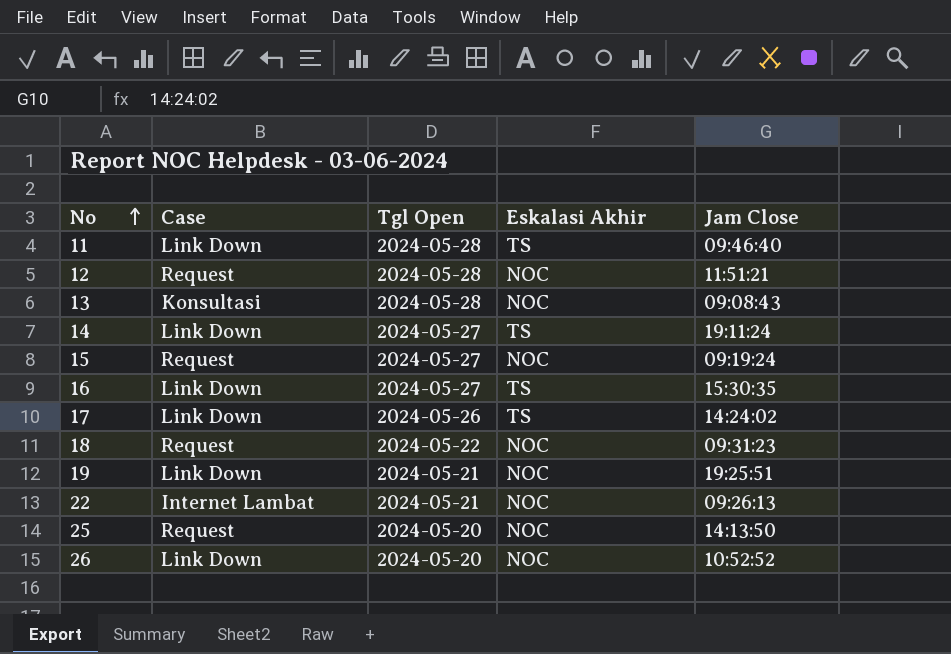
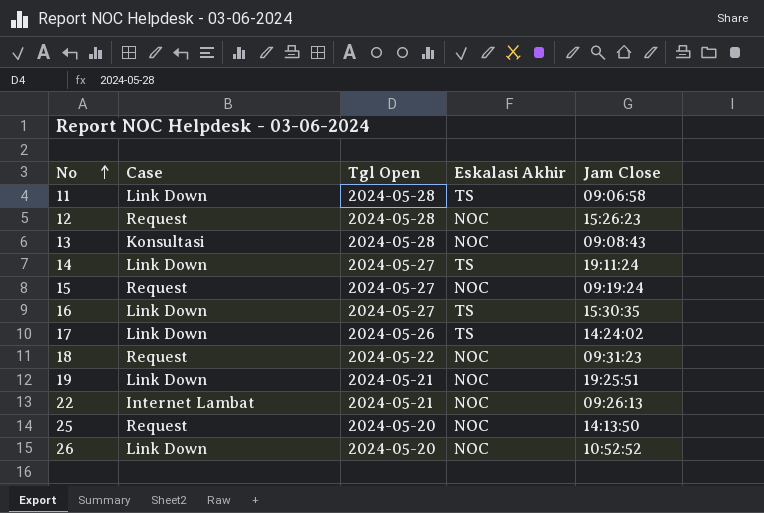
11 | Jam Close: 09:46:40 -> 09:06:58
12 | Jam Close: 11:51:21 -> 15:26:23

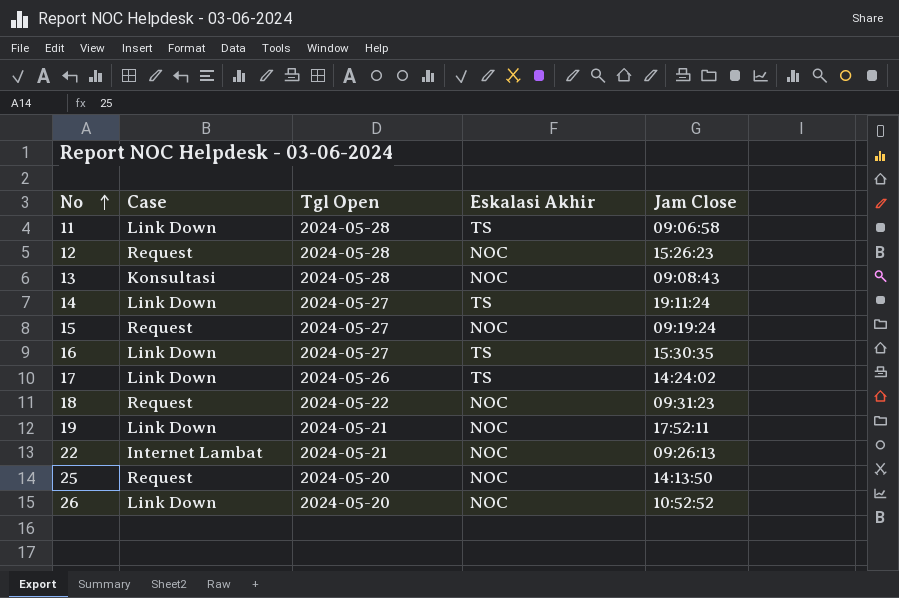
19 | Jam Close: 19:25:51 -> 17:52:11

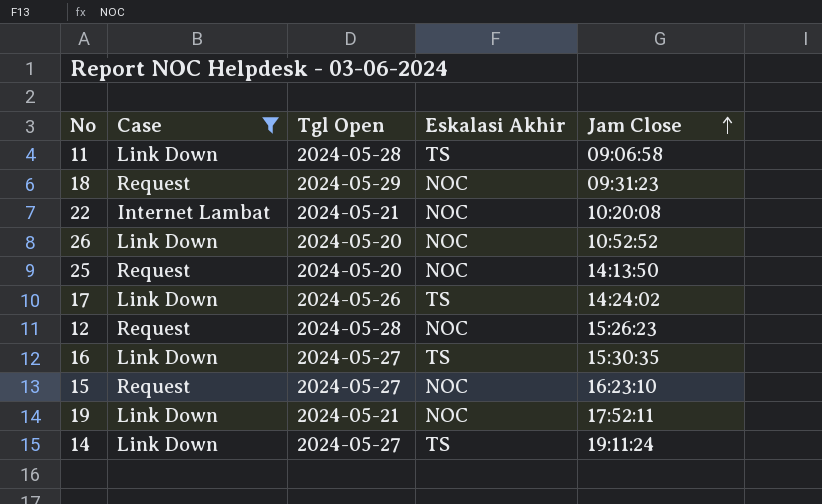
filter: none -> Case != Konsultasi
row order: No ascending -> Jam Close ascending
18 | Tgl Open: 2024-05-22 -> 2024-05-29
22 | Jam Close: 09:26:13 -> 10:20:08
15 | Jam Close: 09:19:24 -> 16:23:10

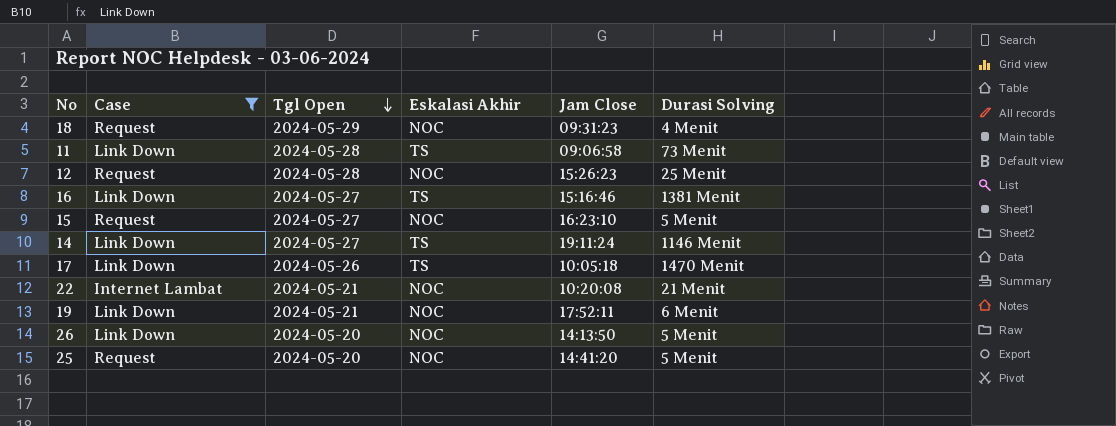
row order: Jam Close ascending -> Tgl Open descending
column Durasi Solving | position: none -> 6
16 | Jam Close: 15:30:35 -> 15:16:46
17 | Jam Close: 14:24:02 -> 10:05:18
26 | Jam Close: 10:52:52 -> 14:13:50
25 | Jam Close: 14:13:50 -> 14:41:20

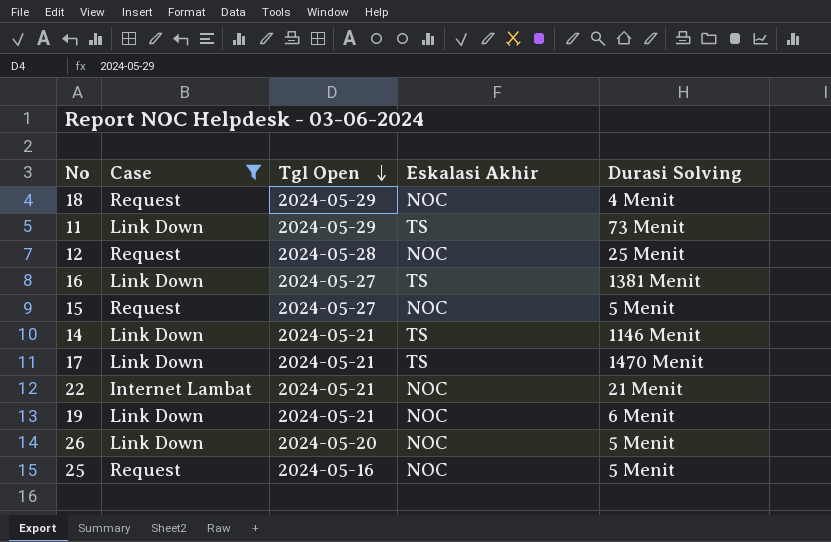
column Jam Close | position: 5 -> none
11 | Tgl Open: 2024-05-28 -> 2024-05-29
14 | Tgl Open: 2024-05-27 -> 2024-05-21
17 | Tgl Open: 2024-05-26 -> 2024-05-21
25 | Tgl Open: 2024-05-20 -> 2024-05-16

